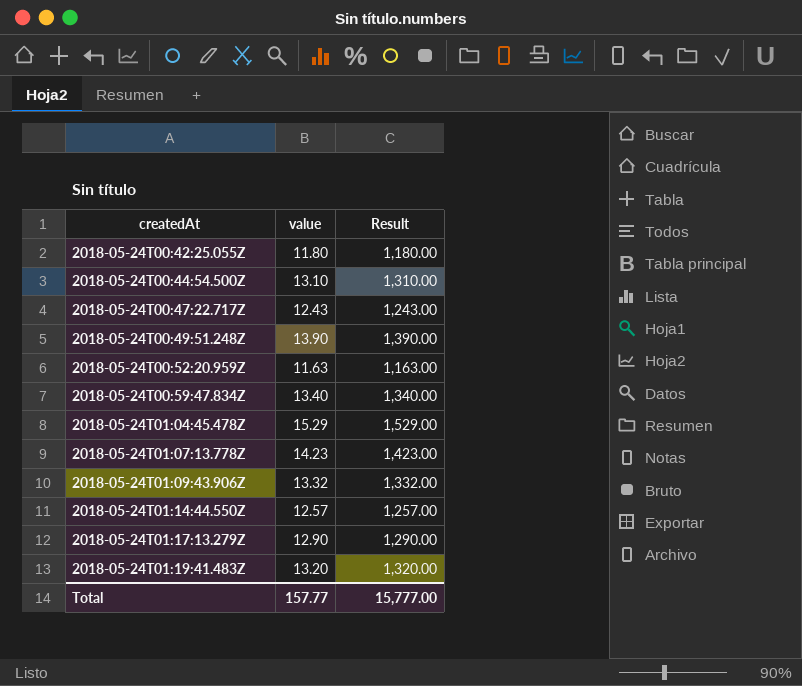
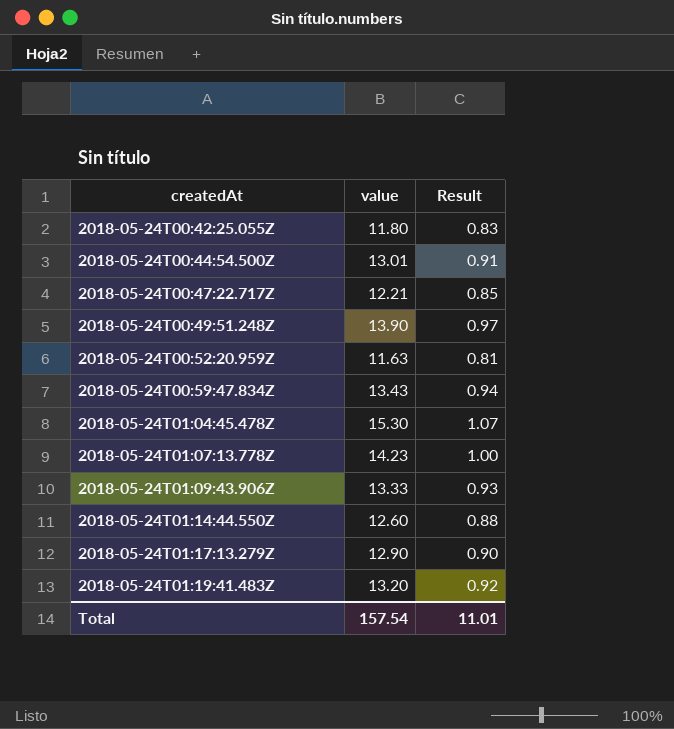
column Result | formula: [value] * 100 -> [value] * 0.07
2018-05-24T00:44:54.500Z | value: 13.10 -> 13.01
2018-05-24T00:47:22.717Z | value: 12.43 -> 12.21
2018-05-24T00:59:47.834Z | value: 13.40 -> 13.43
2018-05-24T01:04:45.478Z | value: 15.29 -> 15.30
2018-05-24T01:09:43.906Z | value: 13.32 -> 13.33
2018-05-24T01:14:44.550Z | value: 12.57 -> 12.60
Total | value: 157.77 -> 157.54
Total | Result: 15,777.00 -> 11.01

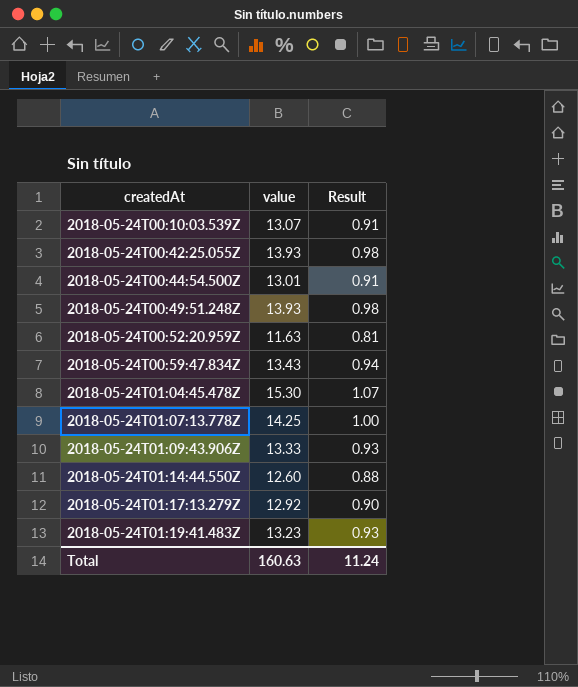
row 2018-05-24T00:47:22.717Z: 12.21 | 0.85 -> none
row 2018-05-24T00:10:03.539Z: none -> 13.07 | 0.91
2018-05-24T00:42:25.055Z | value: 11.80 -> 13.93
2018-05-24T00:42:25.055Z | Result: 0.83 -> 0.98
2018-05-24T00:49:51.248Z | value: 13.90 -> 13.93
2018-05-24T00:49:51.248Z | Result: 0.97 -> 0.98
2018-05-24T01:07:13.778Z | value: 14.23 -> 14.25
2018-05-24T01:17:13.279Z | value: 12.90 -> 12.92
2018-05-24T01:19:41.483Z | value: 13.20 -> 13.23
2018-05-24T01:19:41.483Z | Result: 0.92 -> 0.93
Total | value: 157.54 -> 160.63
Total | Result: 11.01 -> 11.24

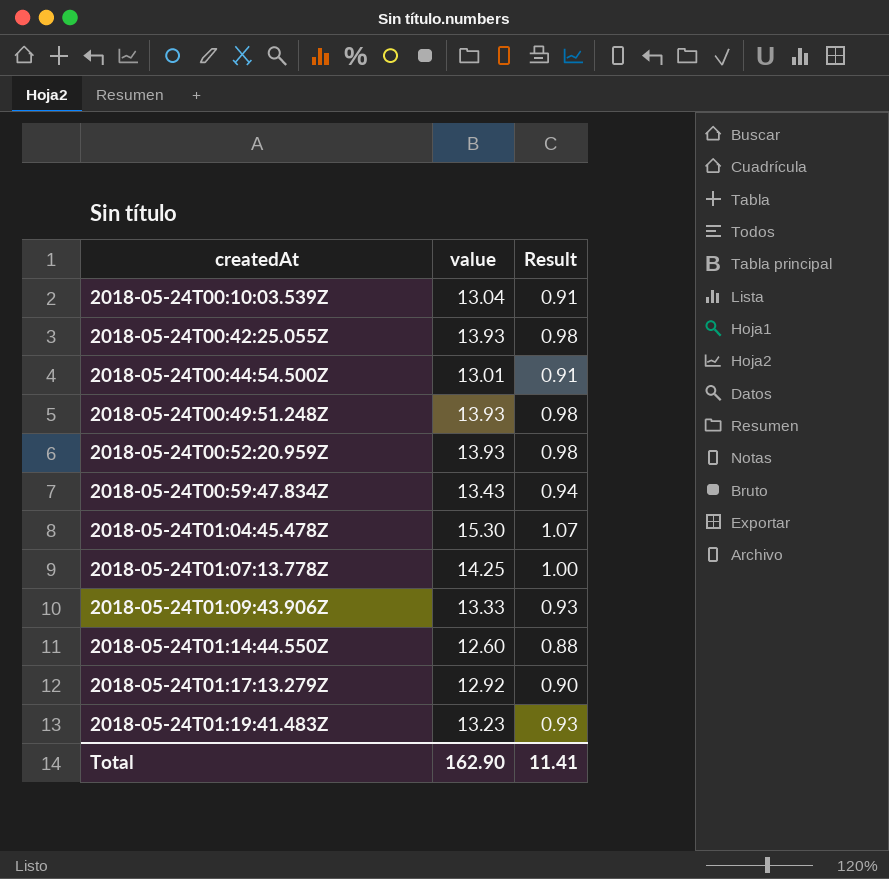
2018-05-24T00:10:03.539Z | value: 13.07 -> 13.04
2018-05-24T00:52:20.959Z | value: 11.63 -> 13.93
2018-05-24T00:52:20.959Z | Result: 0.81 -> 0.98
Total | value: 160.63 -> 162.90
Total | Result: 11.24 -> 11.41

